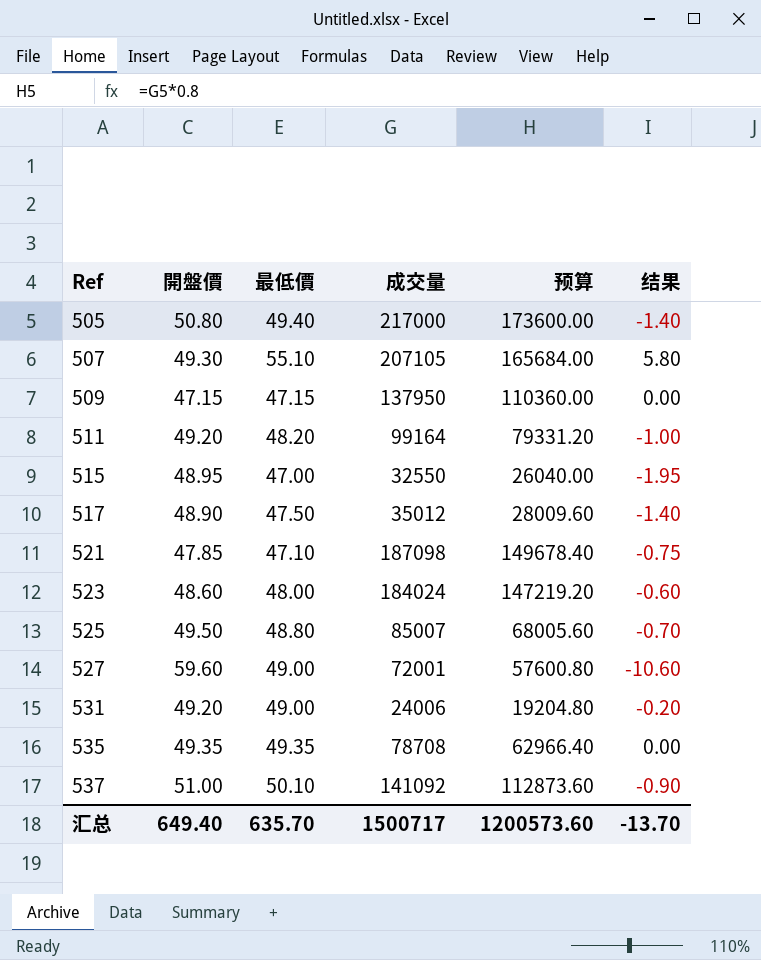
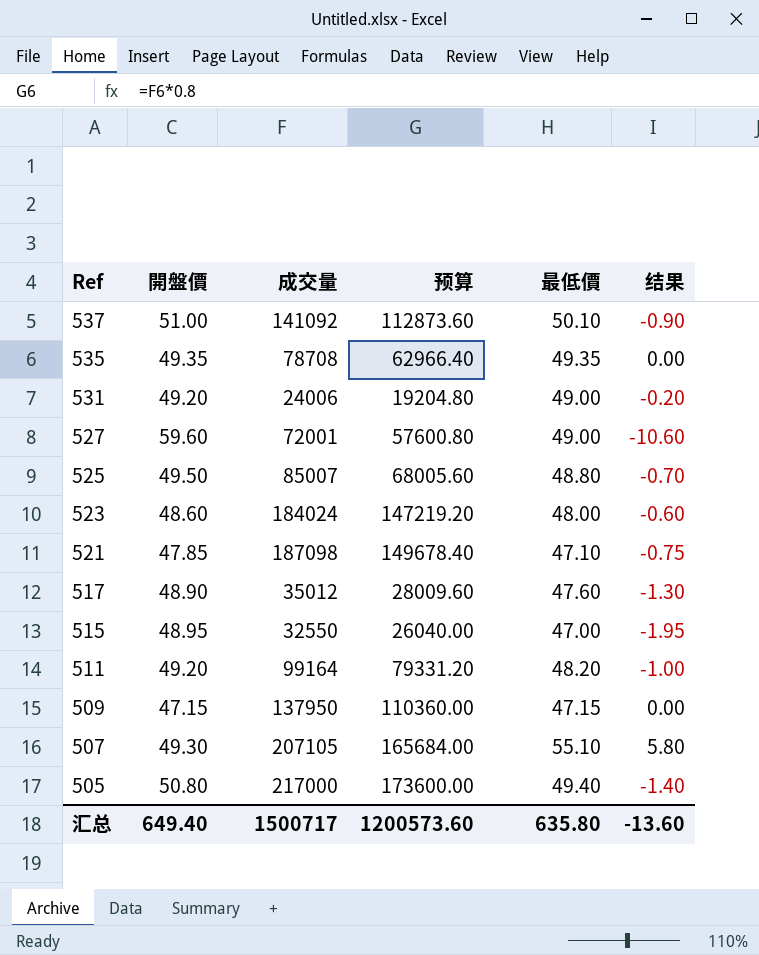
row order: Ref ascending -> Ref descending
column 最低價 | position: 3 -> 5
517 | 最低價: 47.50 -> 47.60
517 | 结果: -1.40 -> -1.30
汇总 | 最低價: 635.70 -> 635.80
汇总 | 结果: -13.70 -> -13.60

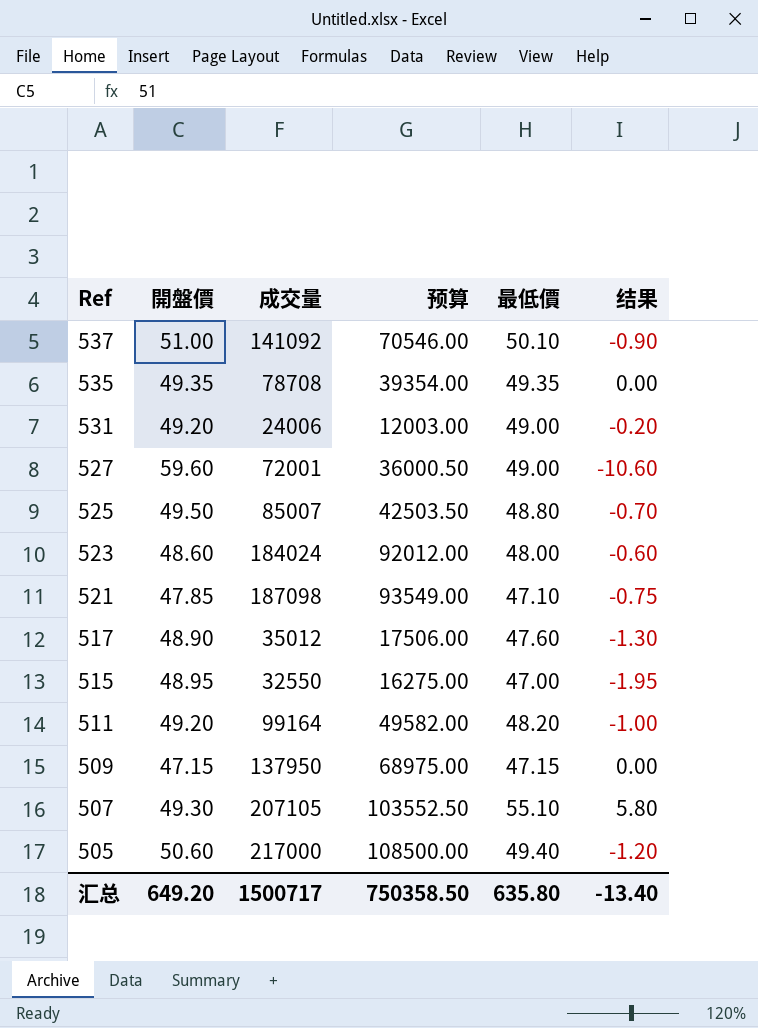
column 预算 | formula: [成交量] * 0.8 -> [成交量] * 0.5
505 | 開盤價: 50.80 -> 50.60
505 | 结果: -1.40 -> -1.20
汇总 | 開盤價: 649.40 -> 649.20
汇总 | 预算: 1200573.60 -> 750358.50
汇总 | 结果: -13.60 -> -13.40

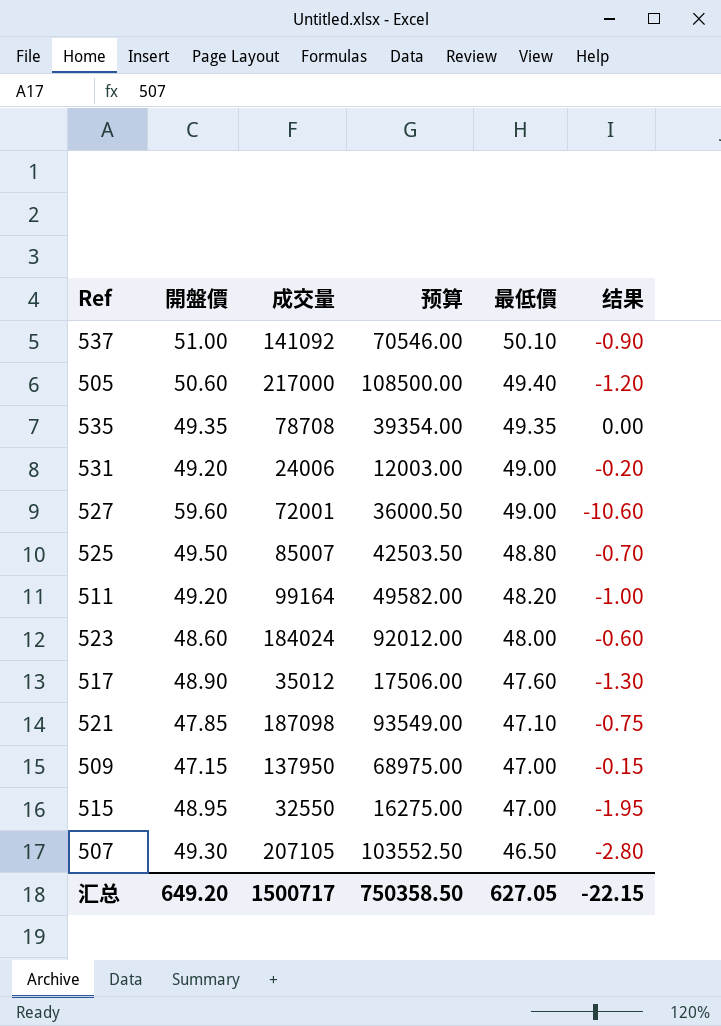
row order: Ref descending -> 最低價 descending
509 | 最低價: 47.15 -> 47.00
509 | 结果: 0.00 -> -0.15
507 | 最低價: 55.10 -> 46.50
507 | 结果: 5.80 -> -2.80
汇总 | 最低價: 635.80 -> 627.05
汇总 | 结果: -13.40 -> -22.15

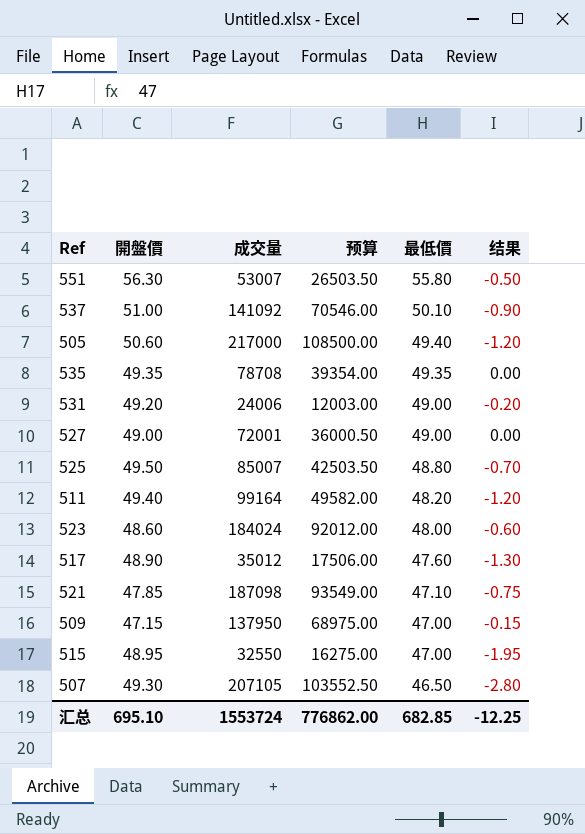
row 551: none -> 56.30 | 53007 | 26503.50 | 55.80 | -0.50
527 | 開盤價: 59.60 -> 49.00
527 | 结果: -10.60 -> 0.00
511 | 開盤價: 49.20 -> 49.40
511 | 结果: -1.00 -> -1.20
汇总 | 開盤價: 649.20 -> 695.10
汇总 | 成交量: 1500717 -> 1553724
汇总 | 预算: 750358.50 -> 776862.00
汇总 | 最低價: 627.05 -> 682.85
汇总 | 结果: -22.15 -> -12.25

